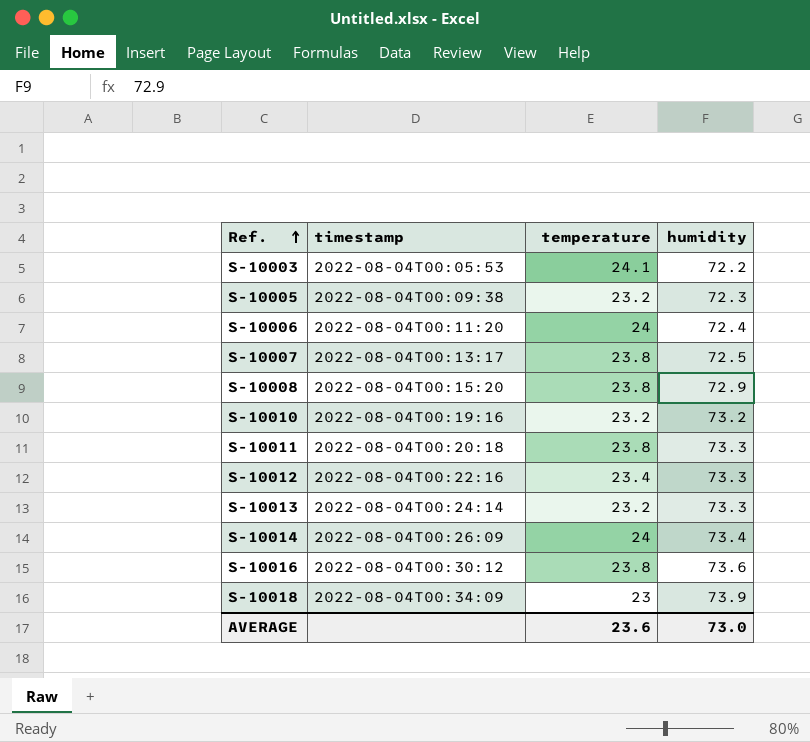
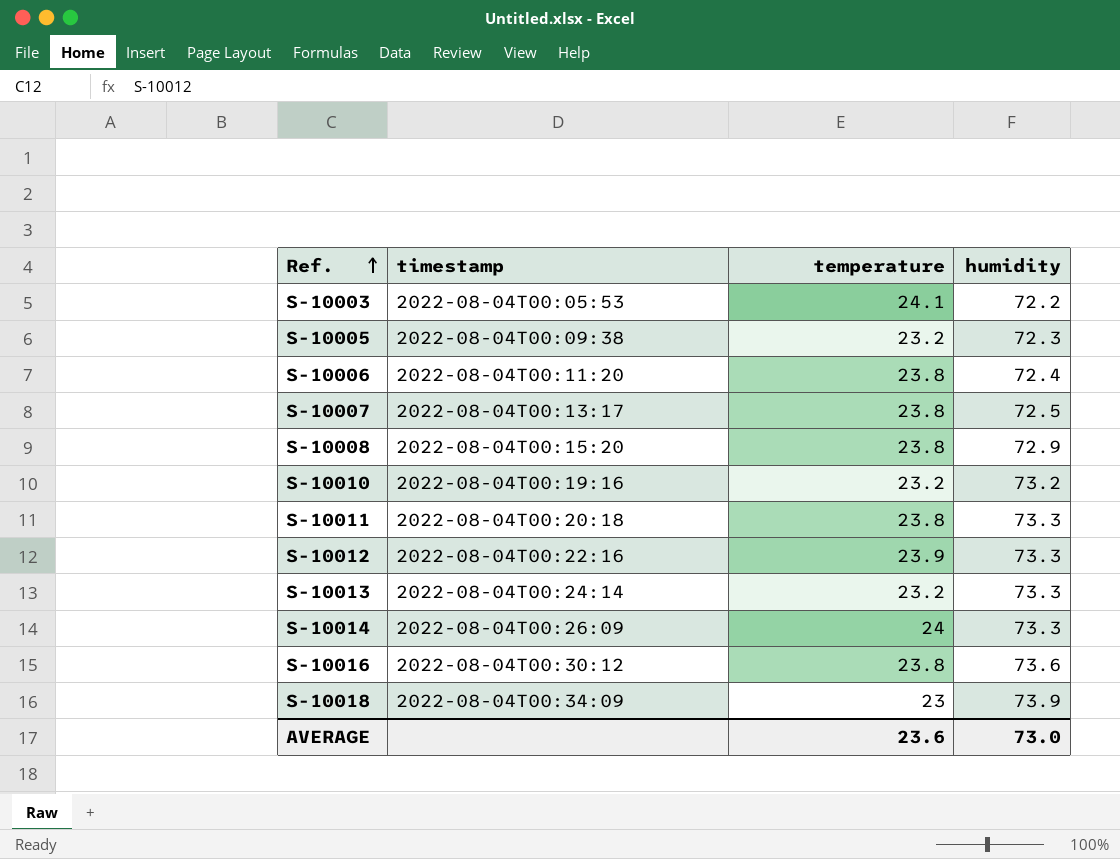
S-10006 | temperature: 24 -> 23.8
S-10012 | temperature: 23.4 -> 23.9
S-10014 | humidity: 73.4 -> 73.3

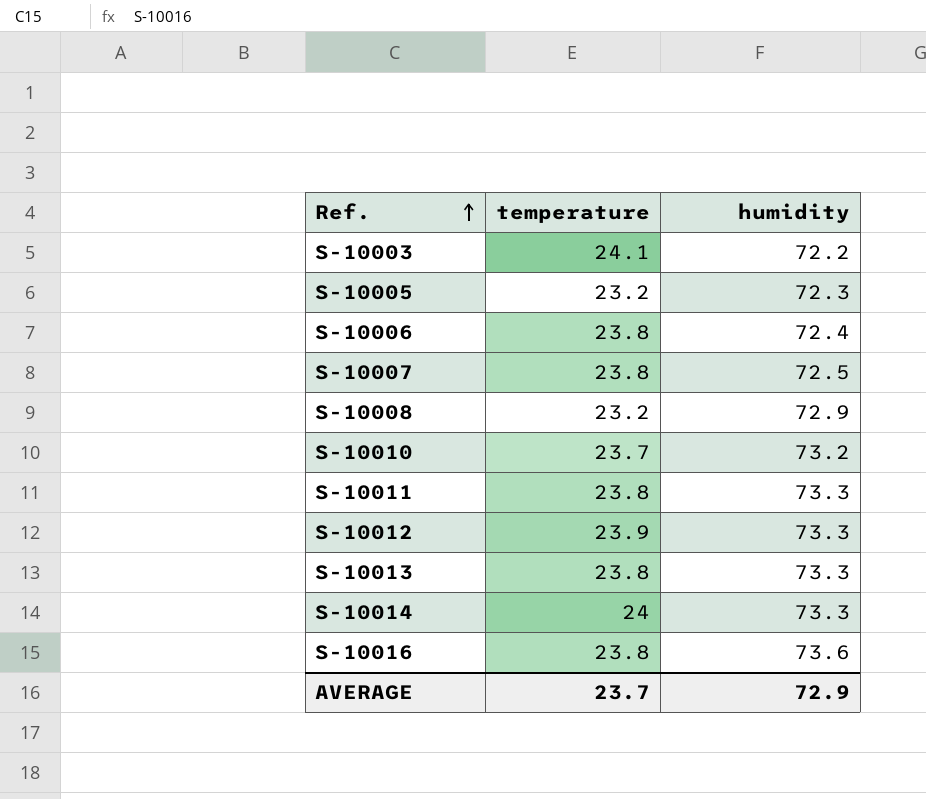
column timestamp | position: 2 -> none
row S-10018: 2022-08-04T00:34:09 | 23 | 73.9 -> none
S-10008 | temperature: 23.8 -> 23.2
S-10010 | temperature: 23.2 -> 23.7
S-10013 | temperature: 23.2 -> 23.8
AVERAGE | temperature: 23.6 -> 23.7
AVERAGE | humidity: 73.0 -> 72.9

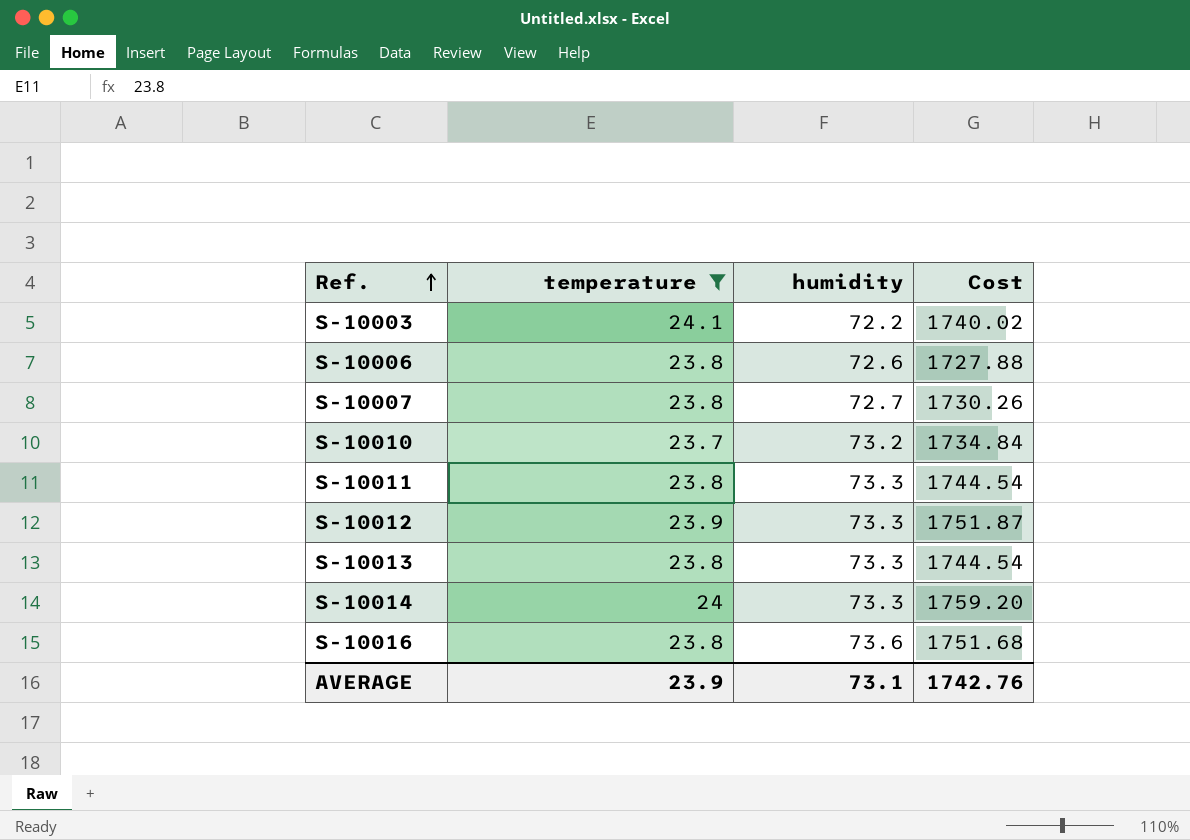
filter: none -> temperature != 23.2
column Cost | formula: none -> [temperature] * [humidity]
S-10006 | humidity: 72.4 -> 72.6
S-10007 | humidity: 72.5 -> 72.7
AVERAGE | temperature: 23.7 -> 23.9
AVERAGE | humidity: 72.9 -> 73.1

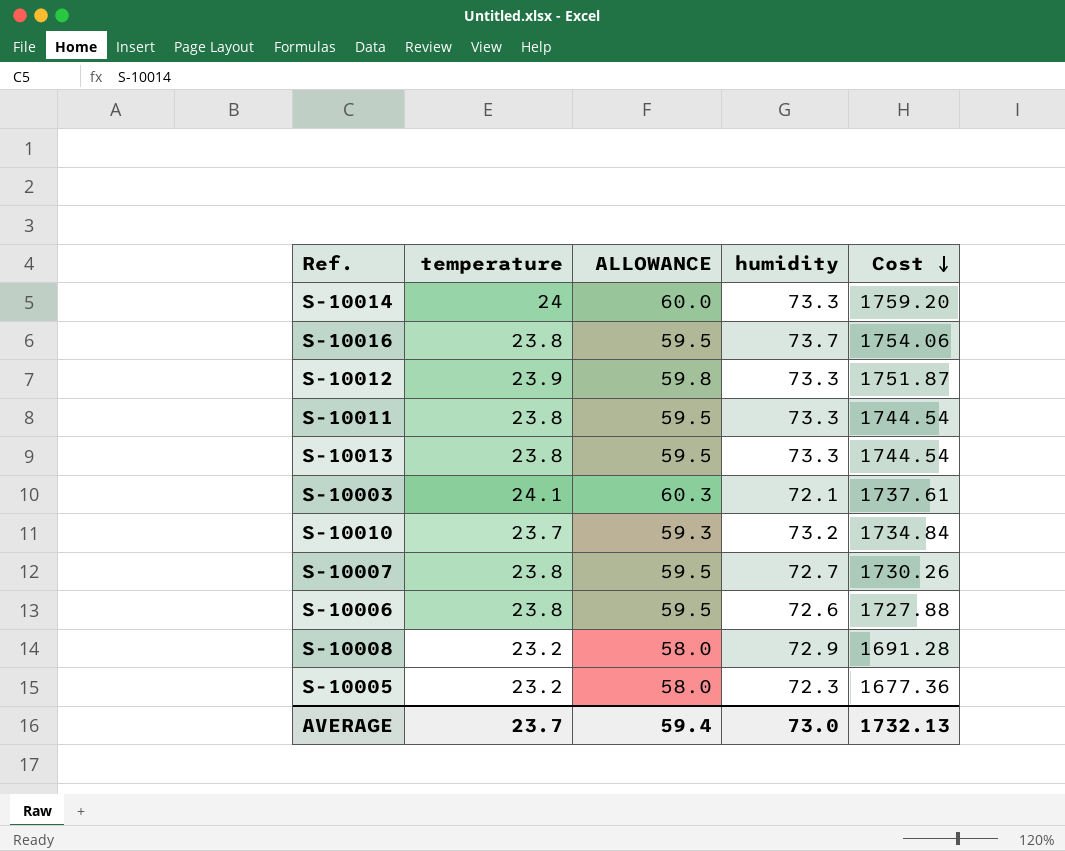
filter: temperature != 23.2 -> none
row order: Ref. ascending -> Cost descending
column ALLOWANCE | formula: none -> [temperature] * 2.5
S-10016 | humidity: 73.6 -> 73.7
S-10016 | Cost: 1751.68 -> 1754.06
S-10003 | humidity: 72.2 -> 72.1
S-10003 | Cost: 1740.02 -> 1737.61
AVERAGE | temperature: 23.9 -> 23.7
AVERAGE | humidity: 73.1 -> 73.0
AVERAGE | Cost: 1742.76 -> 1732.13

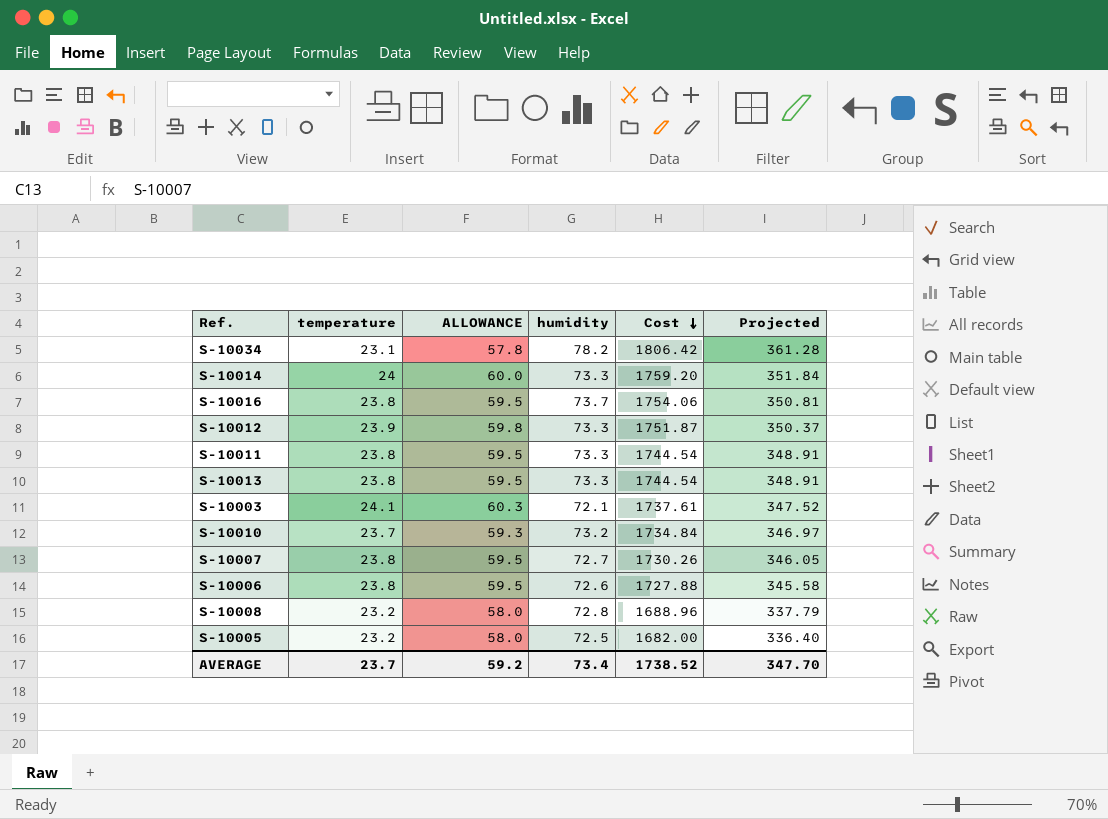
column Projected | formula: none -> [Cost] * 0.2
row S-10034: none -> 23.1 | 57.8 | 78.2 | 1806.42 | 361.28
S-10008 | humidity: 72.9 -> 72.8
S-10008 | Cost: 1691.28 -> 1688.96
S-10005 | humidity: 72.3 -> 72.5
S-10005 | Cost: 1677.36 -> 1682.00
AVERAGE | ALLOWANCE: 59.4 -> 59.2
AVERAGE | humidity: 73.0 -> 73.4
AVERAGE | Cost: 1732.13 -> 1738.52

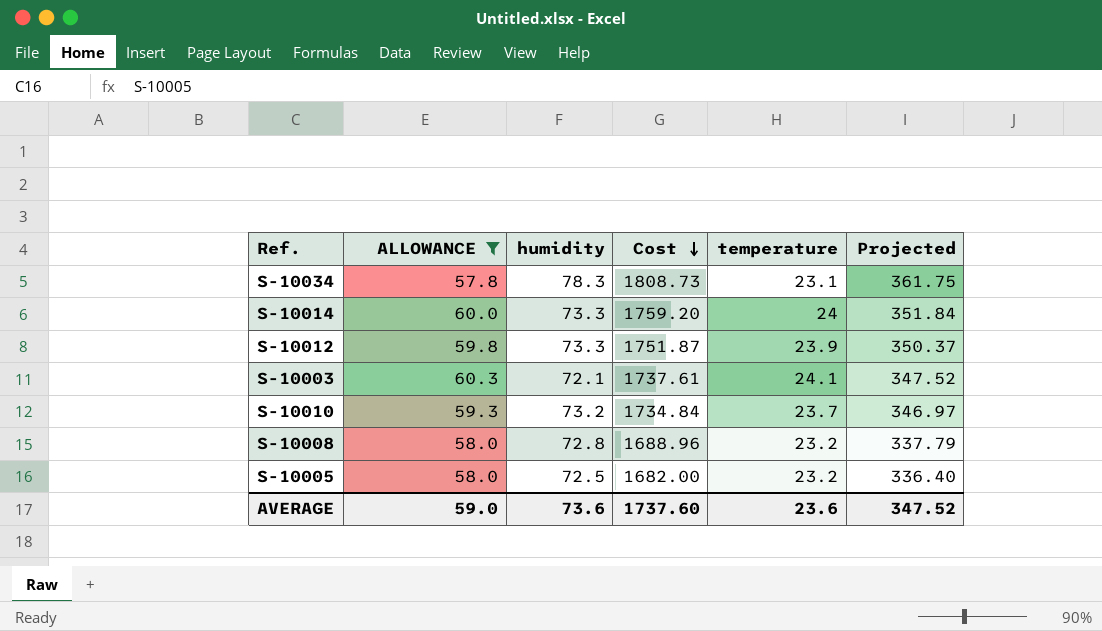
filter: none -> ALLOWANCE != 59.5
column temperature | position: 2 -> 5
S-10034 | humidity: 78.2 -> 78.3
S-10034 | Cost: 1806.42 -> 1808.73
S-10034 | Projected: 361.28 -> 361.75
AVERAGE | ALLOWANCE: 59.2 -> 59.0
AVERAGE | humidity: 73.4 -> 73.6
AVERAGE | Cost: 1738.52 -> 1737.60
AVERAGE | temperature: 23.7 -> 23.6
AVERAGE | Projected: 347.70 -> 347.52

